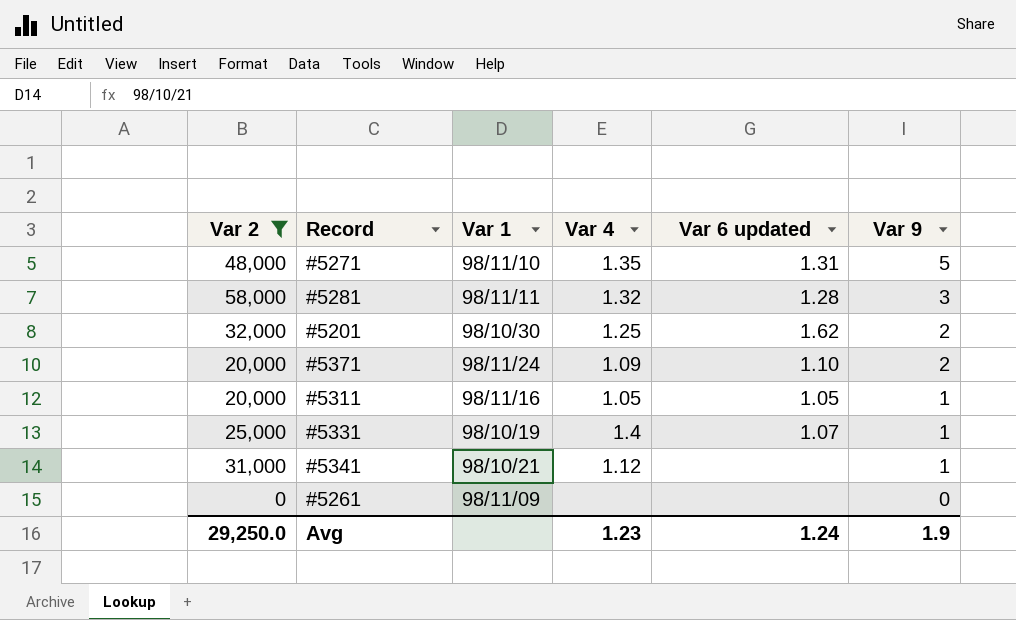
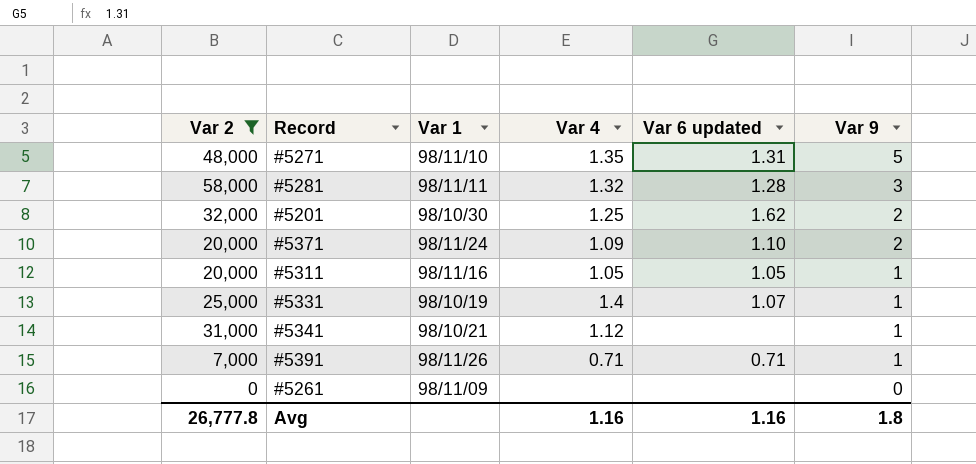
row #5391: none -> 7,000 | 98/11/26 | 0.71 | 0.71 | 1
Avg | Var 2: 29,250.0 -> 26,777.8
Avg | Var 4: 1.23 -> 1.16
Avg | Var 6 updated: 1.24 -> 1.16
Avg | Var 9: 1.9 -> 1.8

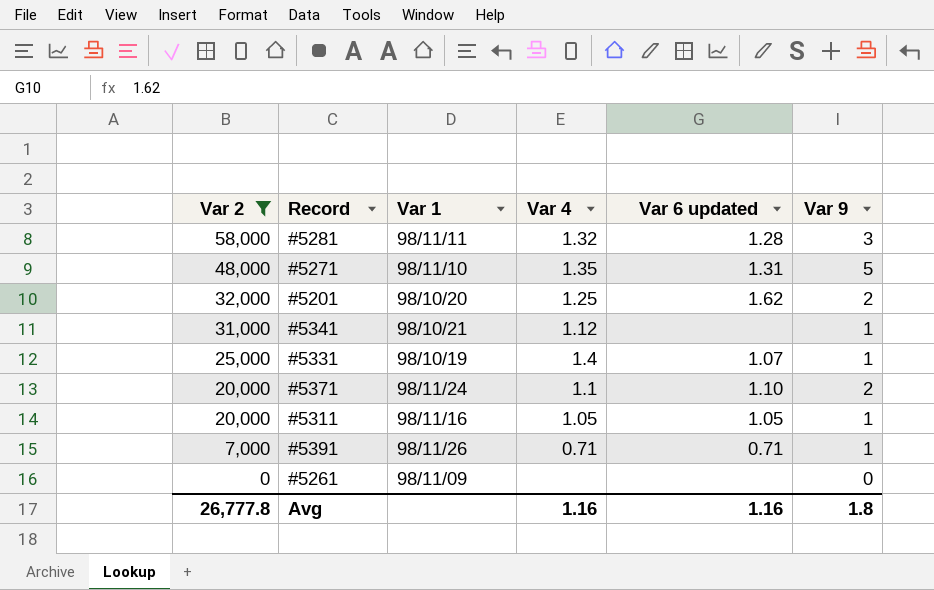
row order: Var 9 descending -> Var 2 descending
#5201 | Var 1: 98/10/30 -> 98/10/20
#5371 | Var 4: 1.09 -> 1.1

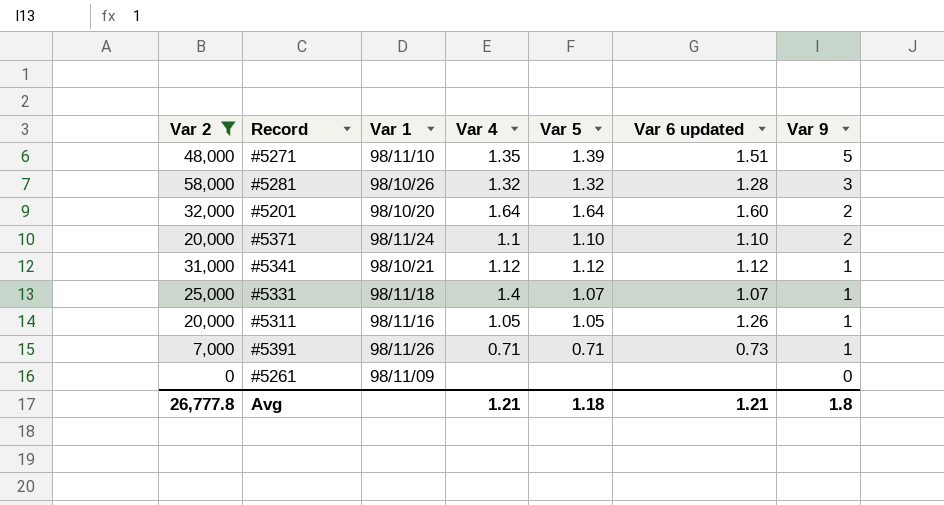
row order: Var 2 descending -> Var 9 descending
column Var 5 | position: none -> 5
#5271 | Var 6 updated: 1.31 -> 1.51
#5281 | Var 1: 98/11/11 -> 98/10/26
#5201 | Var 4: 1.25 -> 1.64
#5201 | Var 6 updated: 1.62 -> 1.60
#5341 | Var 6 updated: none -> 1.12
#5331 | Var 1: 98/10/19 -> 98/11/18
#5311 | Var 6 updated: 1.05 -> 1.26
#5391 | Var 6 updated: 0.71 -> 0.73
Avg | Var 4: 1.16 -> 1.21
Avg | Var 6 updated: 1.16 -> 1.21

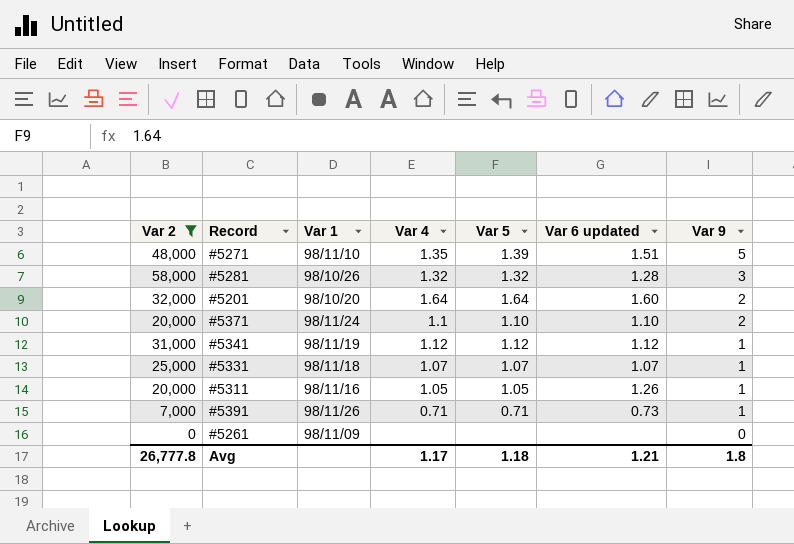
#5341 | Var 1: 98/10/21 -> 98/11/19
#5331 | Var 4: 1.4 -> 1.07
Avg | Var 4: 1.21 -> 1.17

